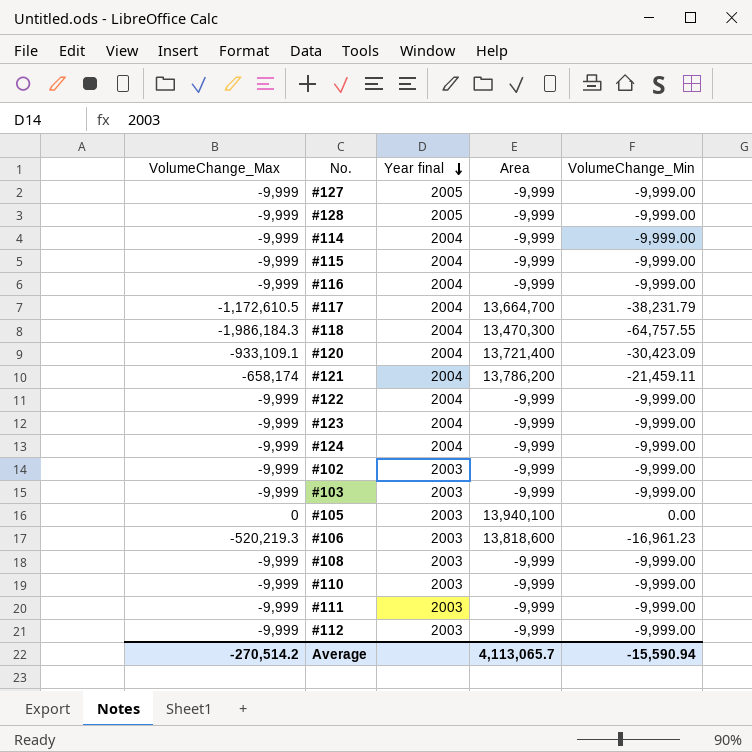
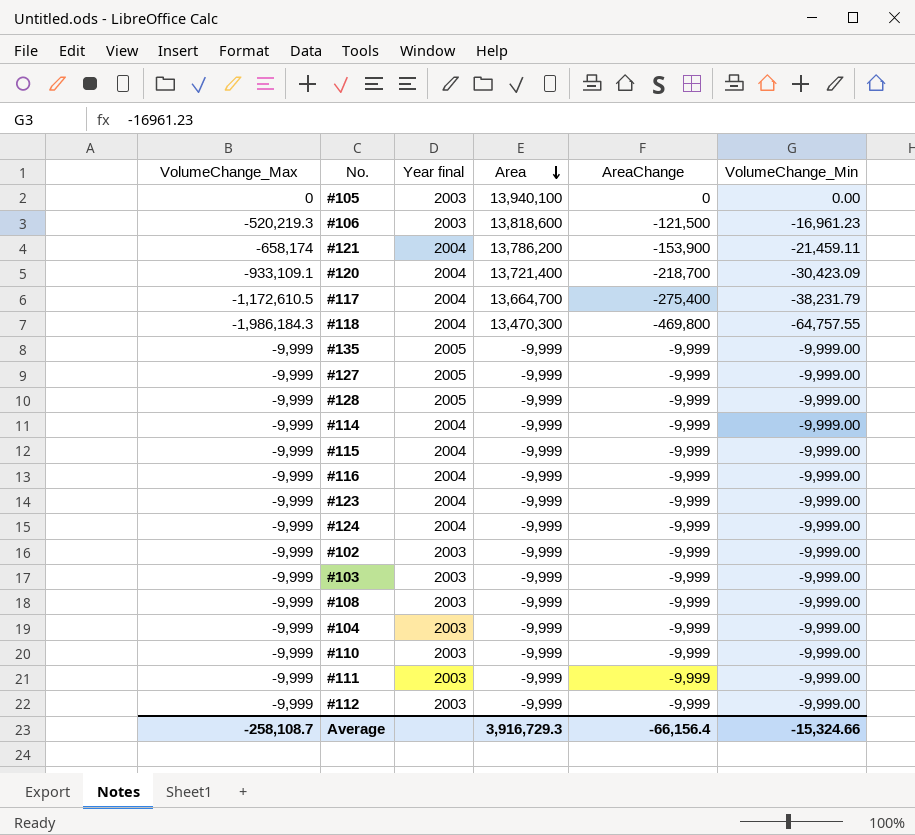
row order: Year final descending -> Area descending
column AreaChange | position: none -> 5
row #122: -9,999 | 2004 | -9,999 | -9,999.00 -> none
row #135: none -> -9,999 | 2005 | -9,999 | -9,999 | -9,999.00
row #104: none -> -9,999 | 2003 | -9,999 | -9,999 | -9,999.00
Average | VolumeChange_Max: -270,514.2 -> -258,108.7
Average | Area: 4,113,065.7 -> 3,916,729.3
Average | VolumeChange_Min: -15,590.94 -> -15,324.66

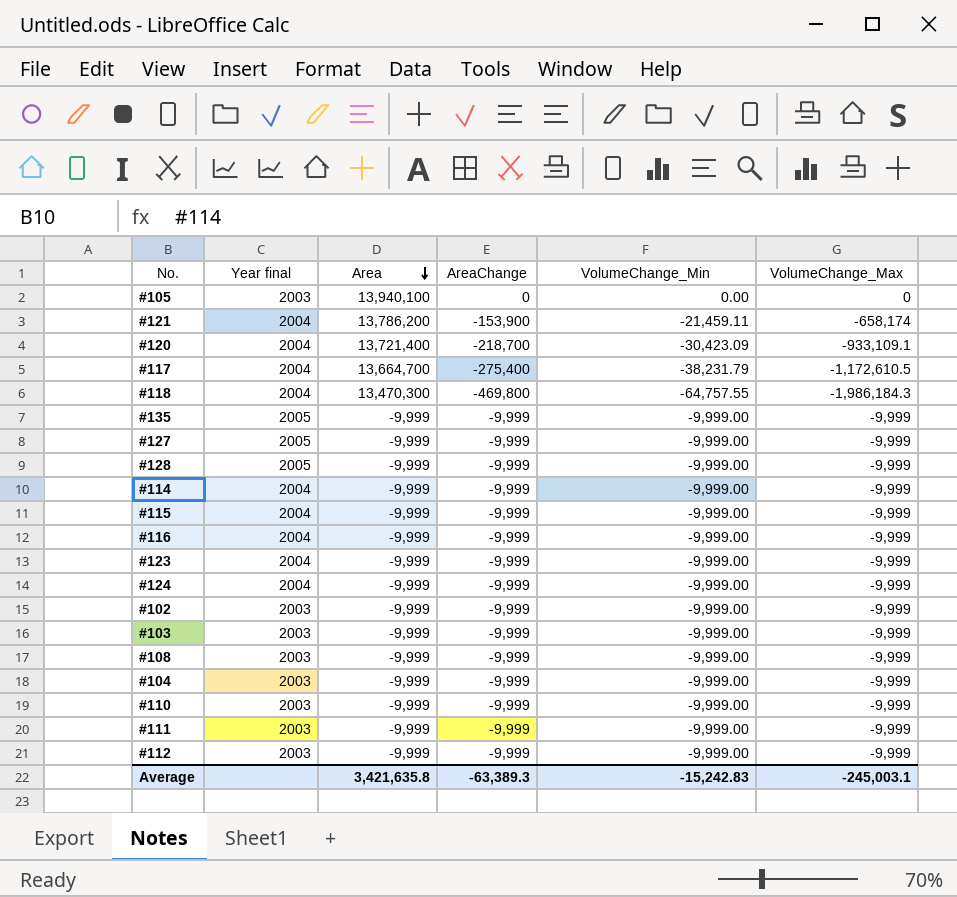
column VolumeChange_Max | position: 1 -> 6
row #106: -520,219.3 | 2003 | 13,818,600 | -121,500 | -16,961.23 -> none
Average | Area: 3,916,729.3 -> 3,421,635.8
Average | AreaChange: -66,156.4 -> -63,389.3
Average | VolumeChange_Min: -15,324.66 -> -15,242.83
Average | VolumeChange_Max: -258,108.7 -> -245,003.1

